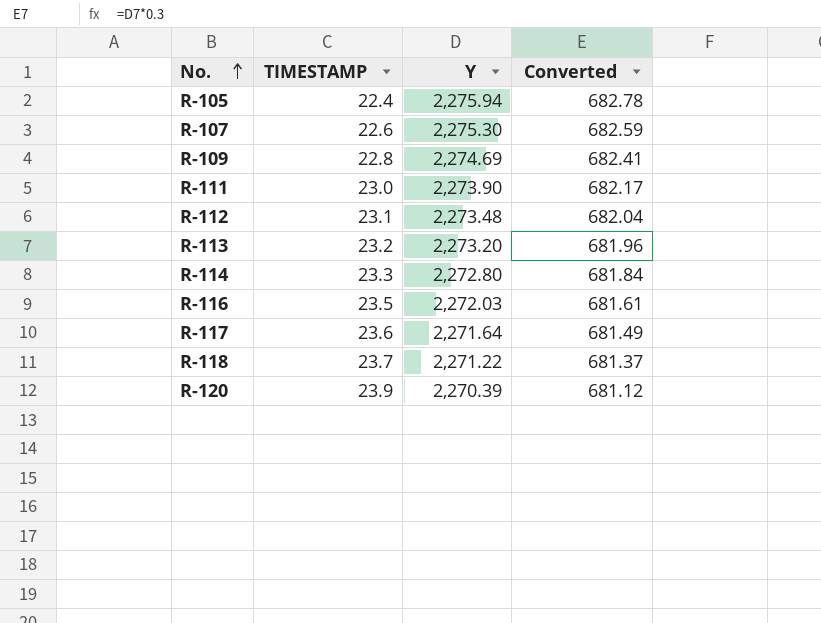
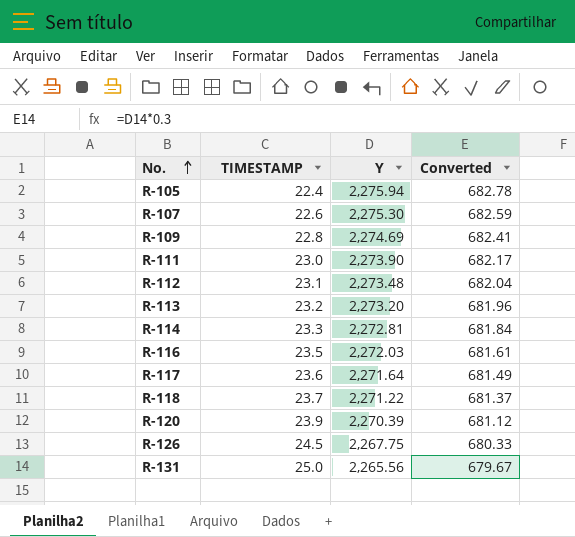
R-114 | Y: 2,272.80 -> 2,272.81
row R-126: none -> 24.5 | 2,267.75 | 680.33
row R-131: none -> 25.0 | 2,265.56 | 679.67

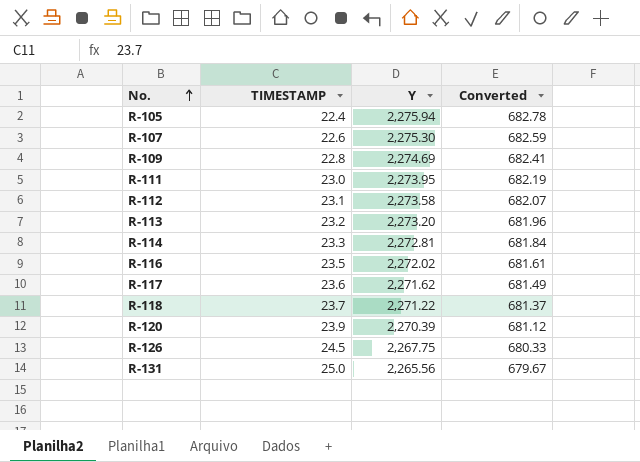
R-111 | Y: 2,273.90 -> 2,273.95
R-111 | Converted: 682.17 -> 682.19
R-112 | Y: 2,273.48 -> 2,273.58
R-112 | Converted: 682.04 -> 682.07
R-116 | Y: 2,272.03 -> 2,272.02
R-117 | Y: 2,271.64 -> 2,271.62

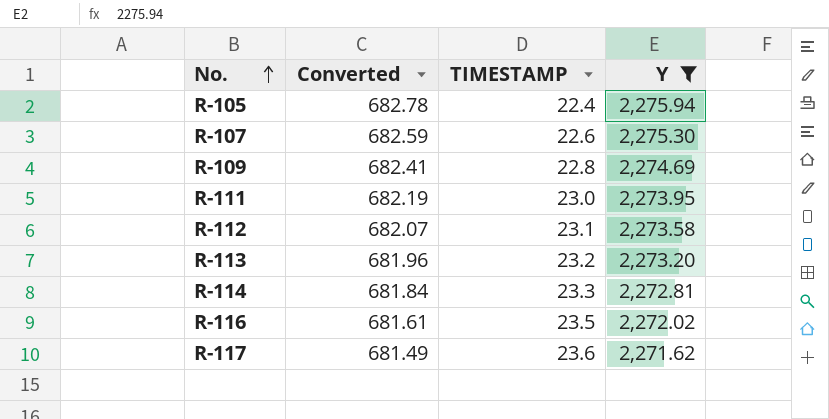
filter: none -> Y >= 2,271.62
column Converted | position: 4 -> 2

